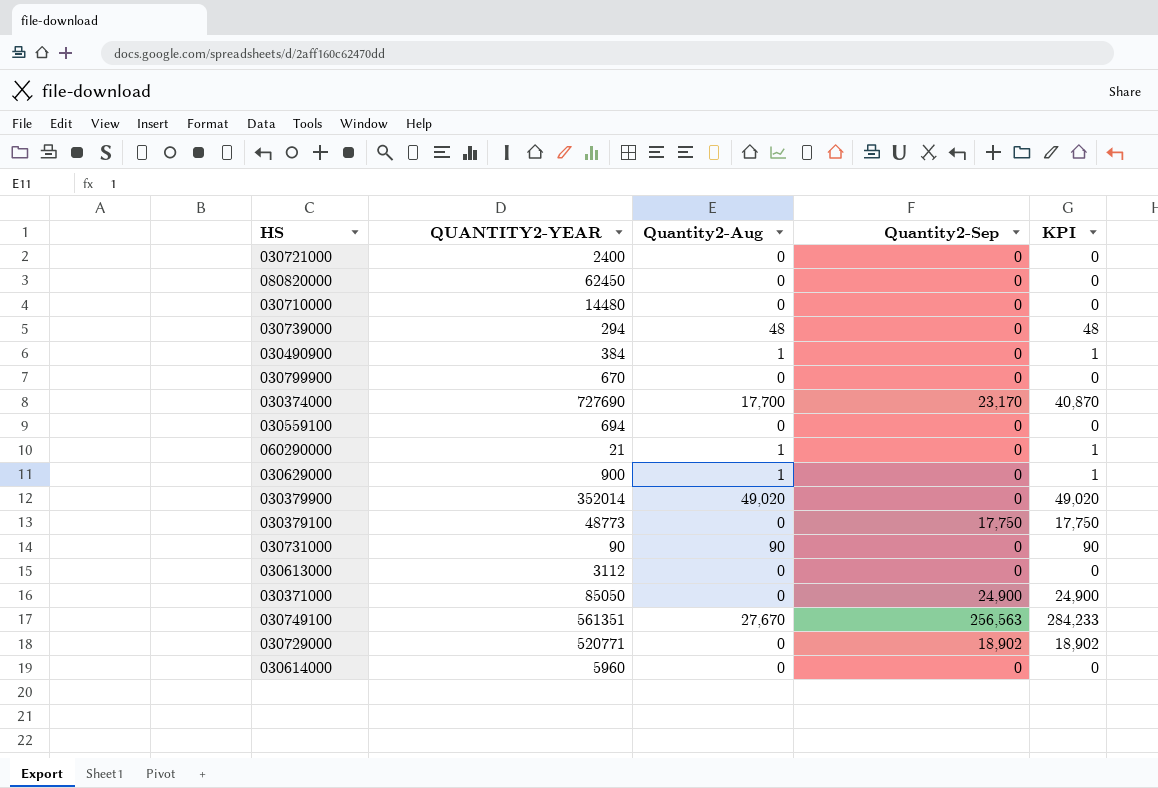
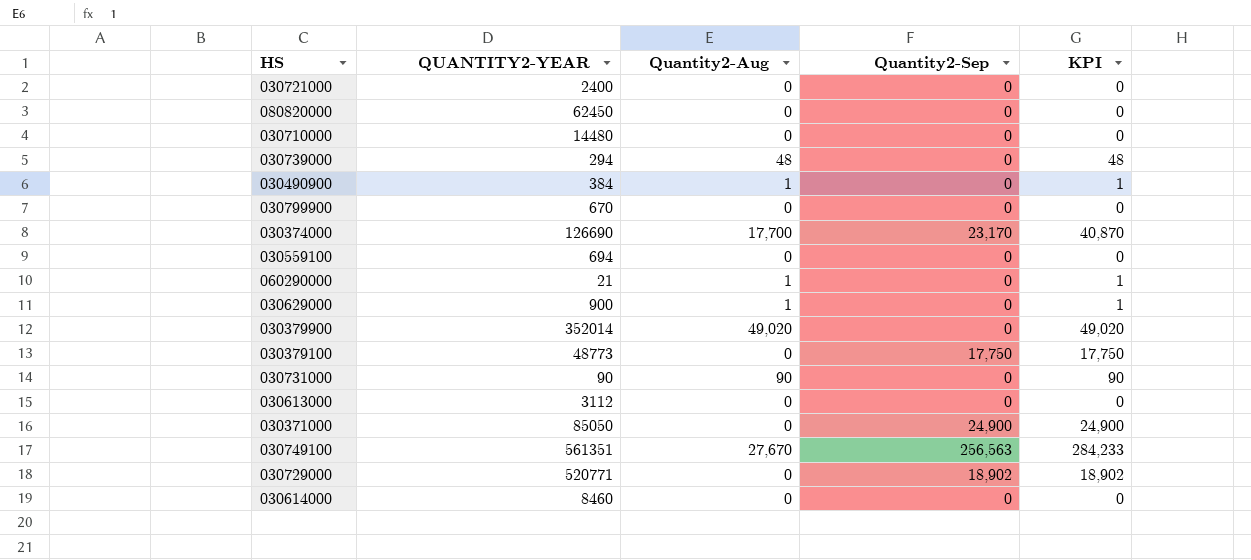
030374000 | QUANTITY2-YEAR: 727690 -> 126690
030614000 | QUANTITY2-YEAR: 5960 -> 8460

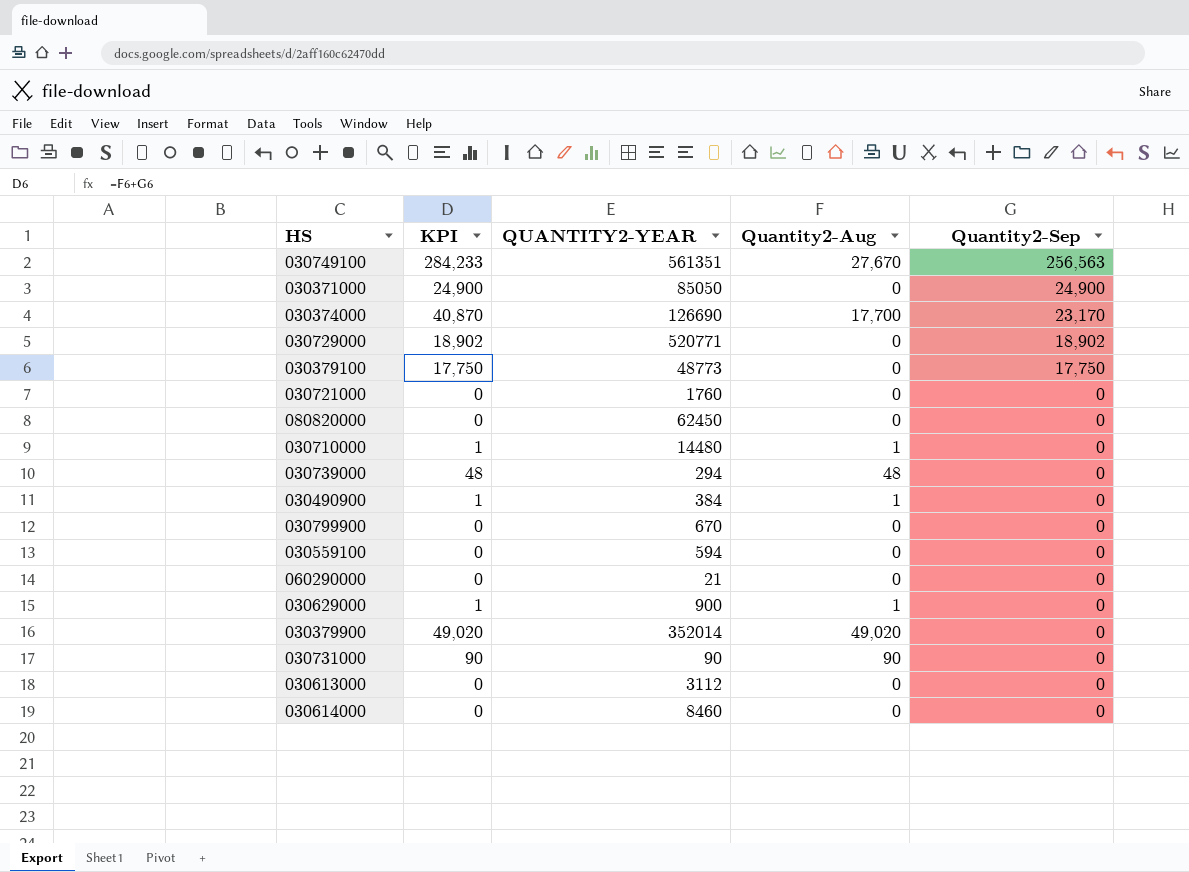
row order: none -> Quantity2-Sep descending
column KPI | position: 5 -> 2
030721000 | QUANTITY2-YEAR: 2400 -> 1760
030710000 | KPI: 0 -> 1
030710000 | Quantity2-Aug: 0 -> 1
030559100 | QUANTITY2-YEAR: 694 -> 594
060290000 | KPI: 1 -> 0
060290000 | Quantity2-Aug: 1 -> 0

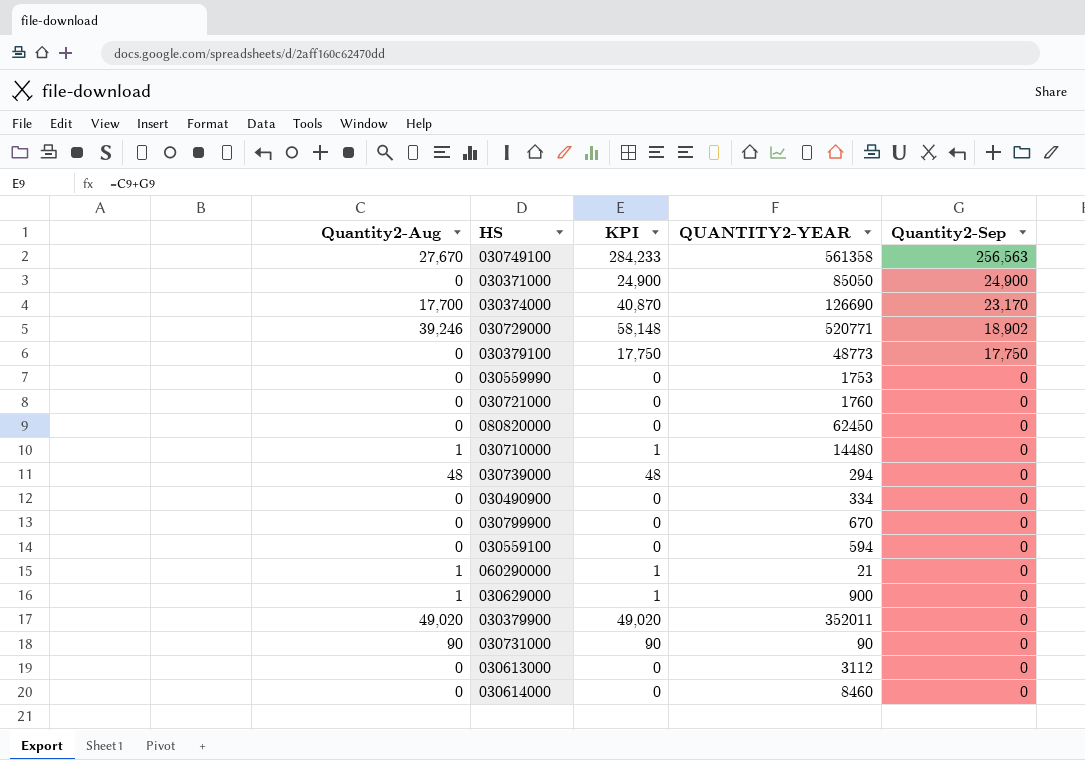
column Quantity2-Aug | position: 4 -> 1
030749100 | QUANTITY2-YEAR: 561351 -> 561358
030729000 | Quantity2-Aug: 0 -> 39,246
030729000 | KPI: 18,902 -> 58,148
row 030559990: none -> 0 | 0 | 1753 | 0
030490900 | Quantity2-Aug: 1 -> 0
030490900 | KPI: 1 -> 0
030490900 | QUANTITY2-YEAR: 384 -> 334
060290000 | Quantity2-Aug: 0 -> 1
060290000 | KPI: 0 -> 1
030379900 | QUANTITY2-YEAR: 352014 -> 352011

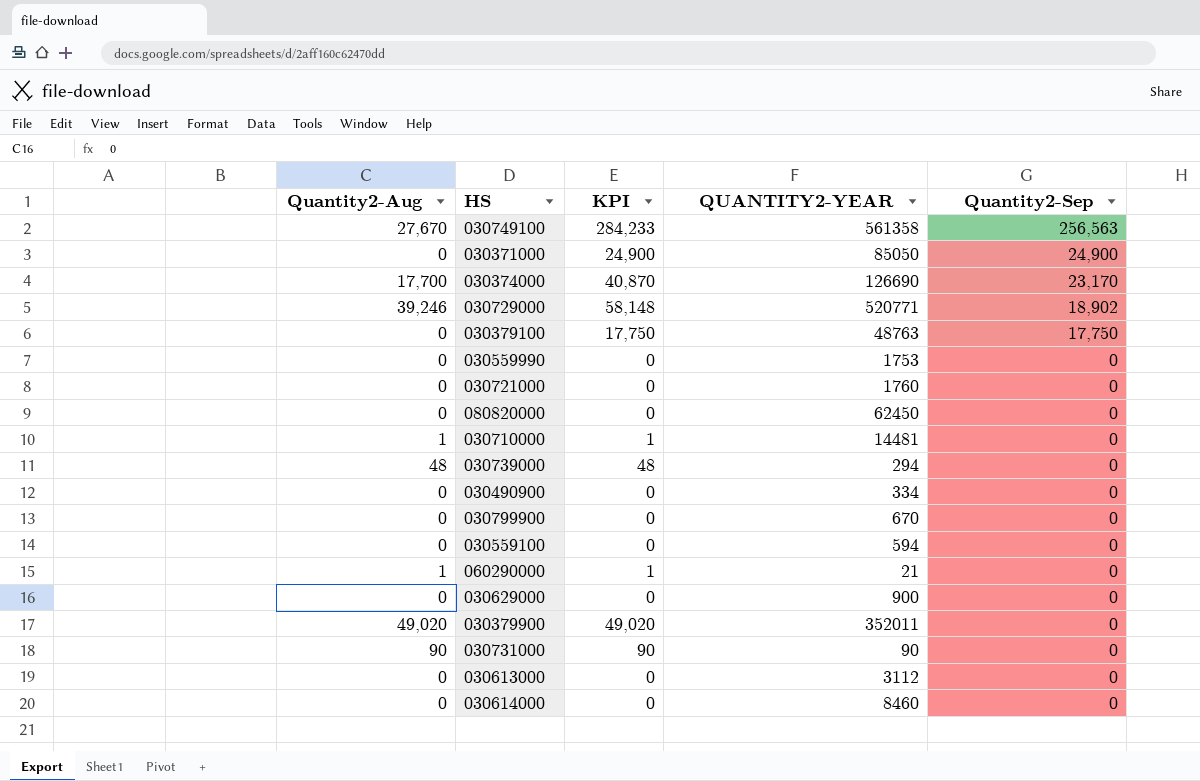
030379100 | QUANTITY2-YEAR: 48773 -> 48763
030710000 | QUANTITY2-YEAR: 14480 -> 14481
030629000 | Quantity2-Aug: 1 -> 0
030629000 | KPI: 1 -> 0

